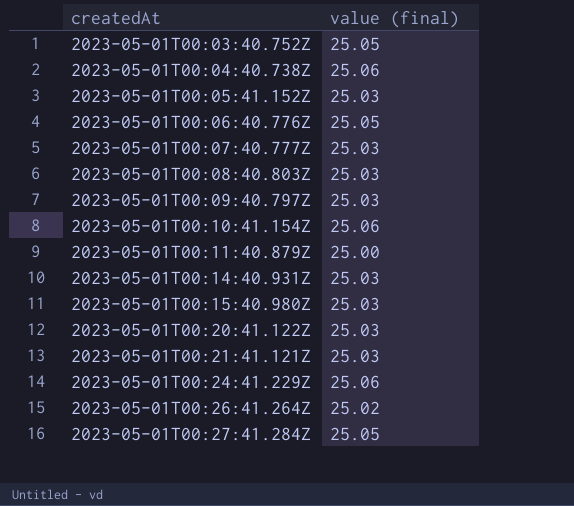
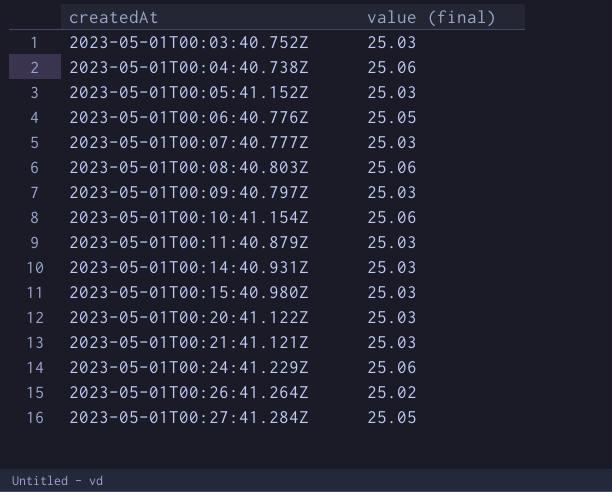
2023-05-01T00:03:40.752Z | value (final): 25.05 -> 25.03
2023-05-01T00:08:40.803Z | value (final): 25.03 -> 25.06
2023-05-01T00:11:40.879Z | value (final): 25.00 -> 25.03

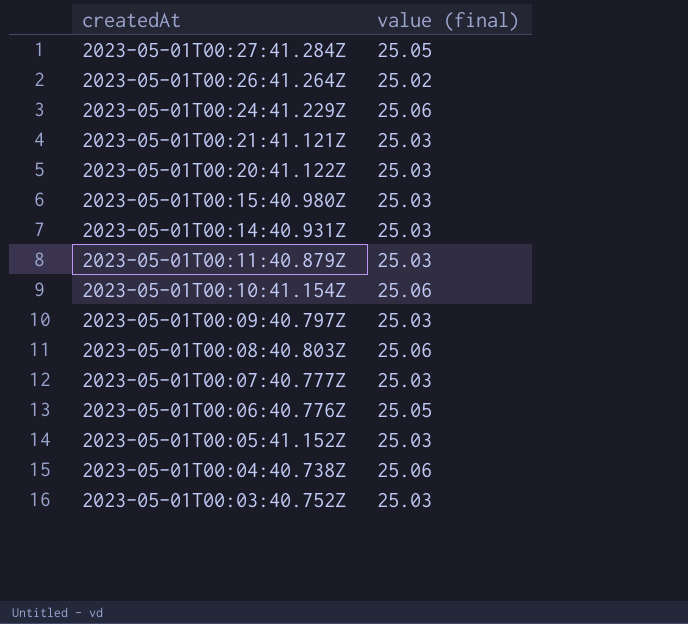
row order: createdAt ascending -> createdAt descending

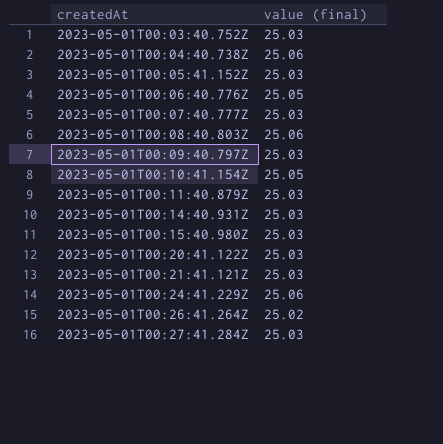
row order: createdAt descending -> createdAt ascending
2023-05-01T00:10:41.154Z | value (final): 25.06 -> 25.05
2023-05-01T00:27:41.284Z | value (final): 25.05 -> 25.03

